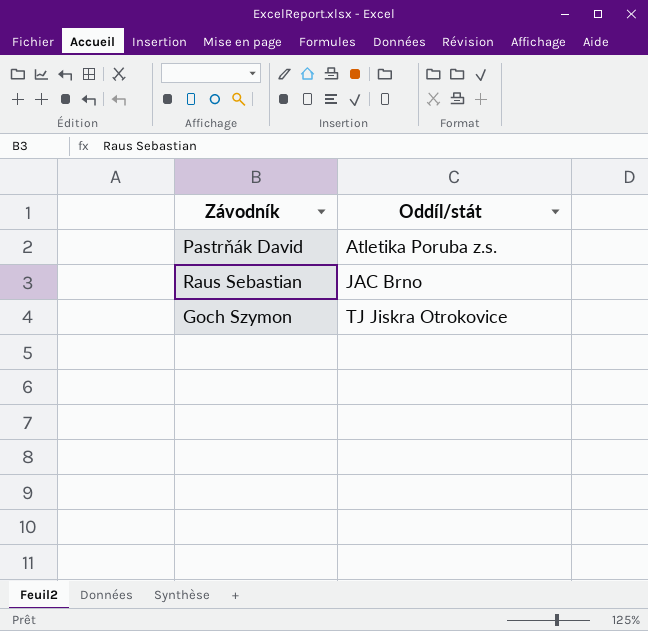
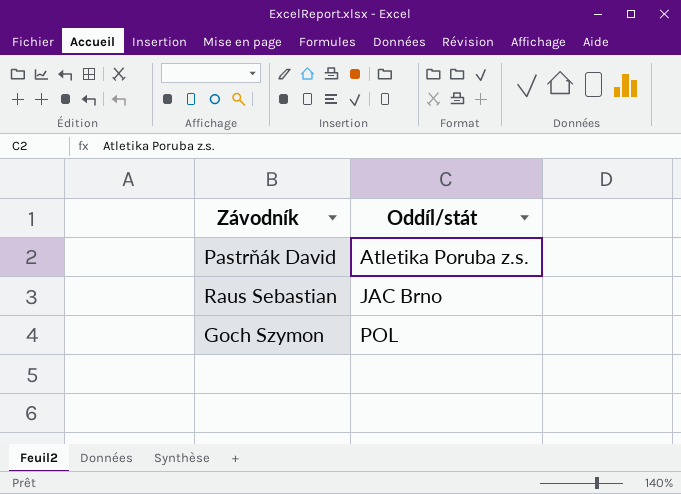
Goch Szymon | Oddíl/stát: TJ Jiskra Otrokovice -> POL

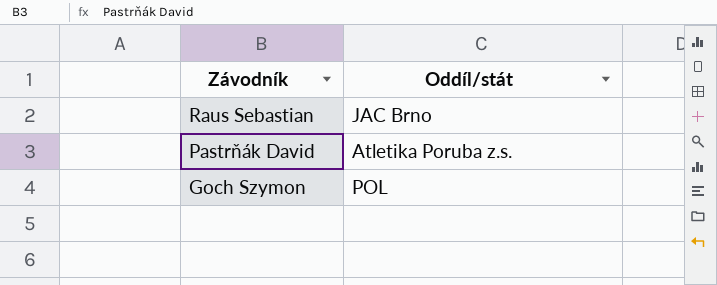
row order: Oddíl/stát ascending -> Závodník descending

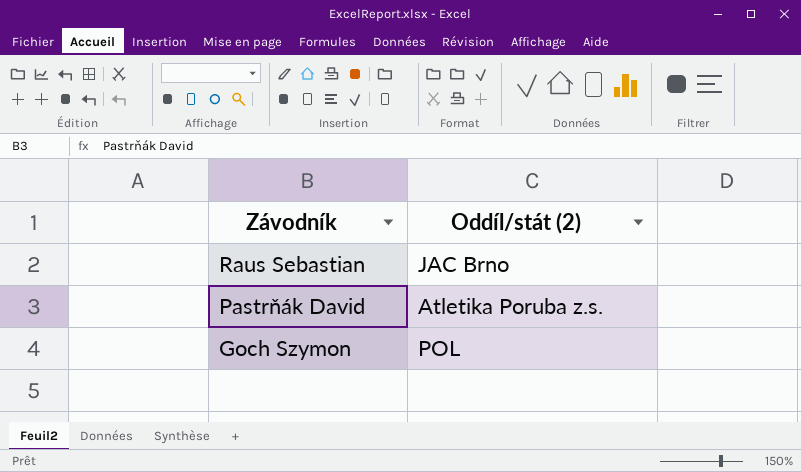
column name: Oddíl/stát -> Oddíl/stát (2)

